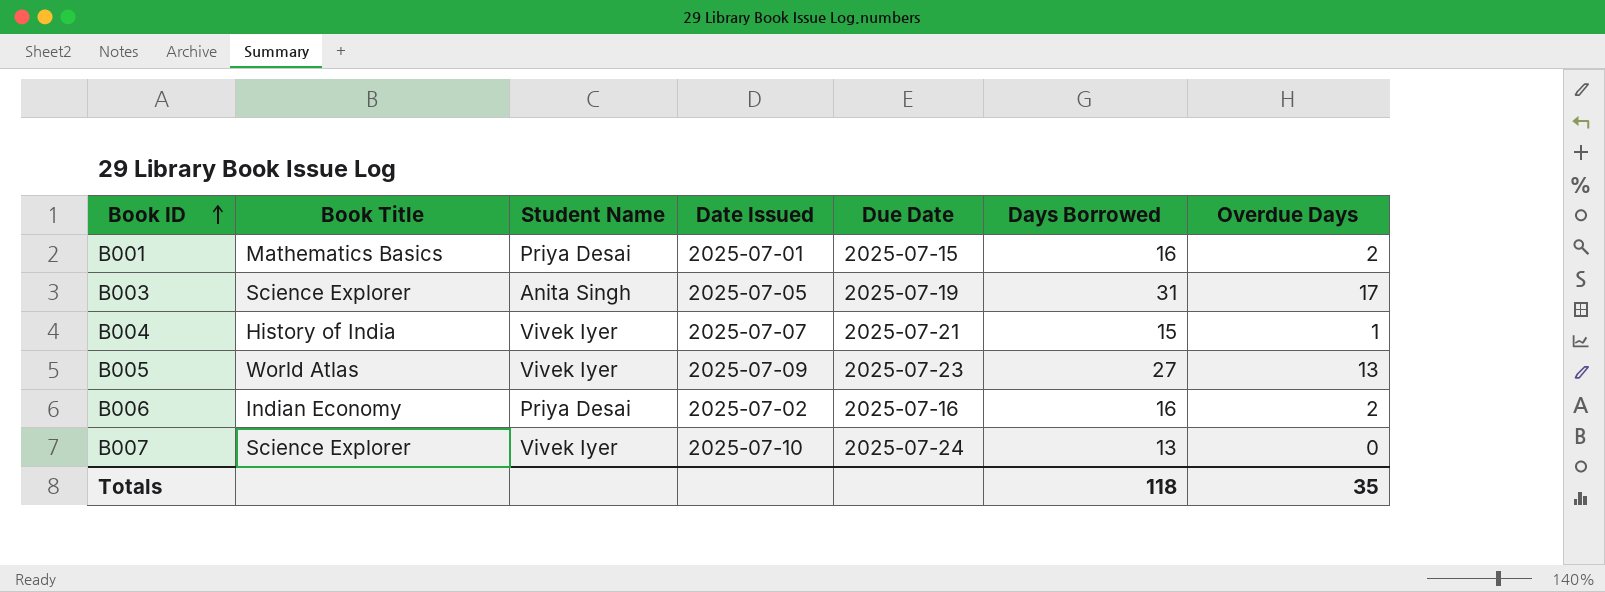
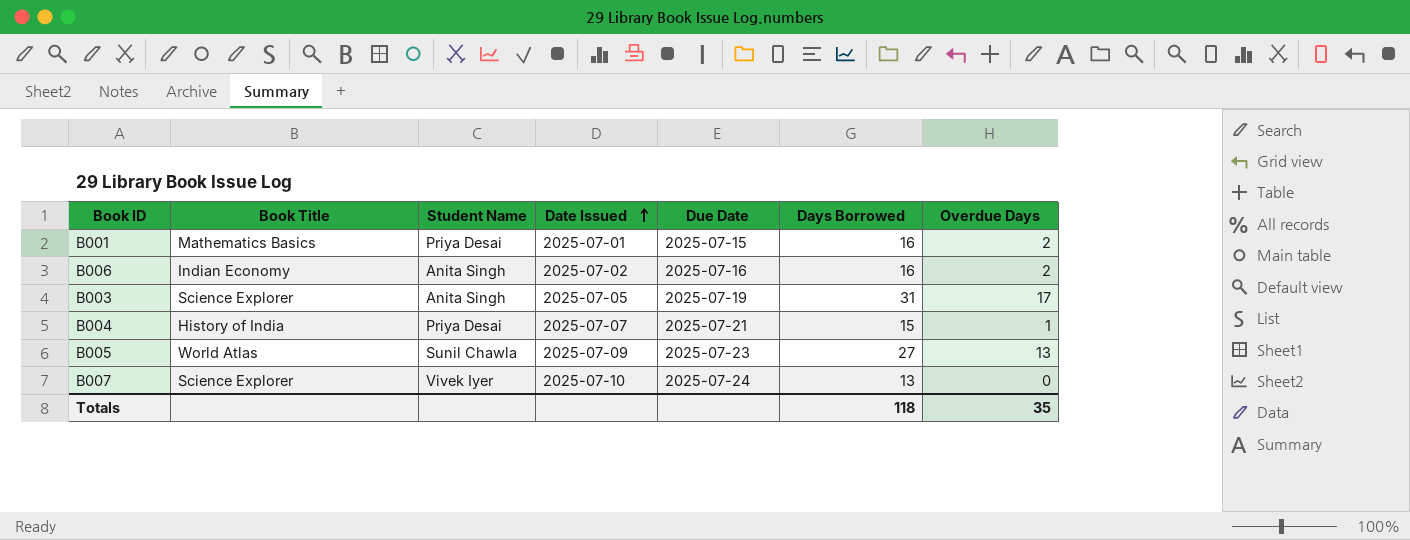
row order: Book ID ascending -> Date Issued ascending
B006 | Student Name: Priya Desai -> Anita Singh
B004 | Student Name: Vivek Iyer -> Priya Desai
B005 | Student Name: Vivek Iyer -> Sunil Chawla

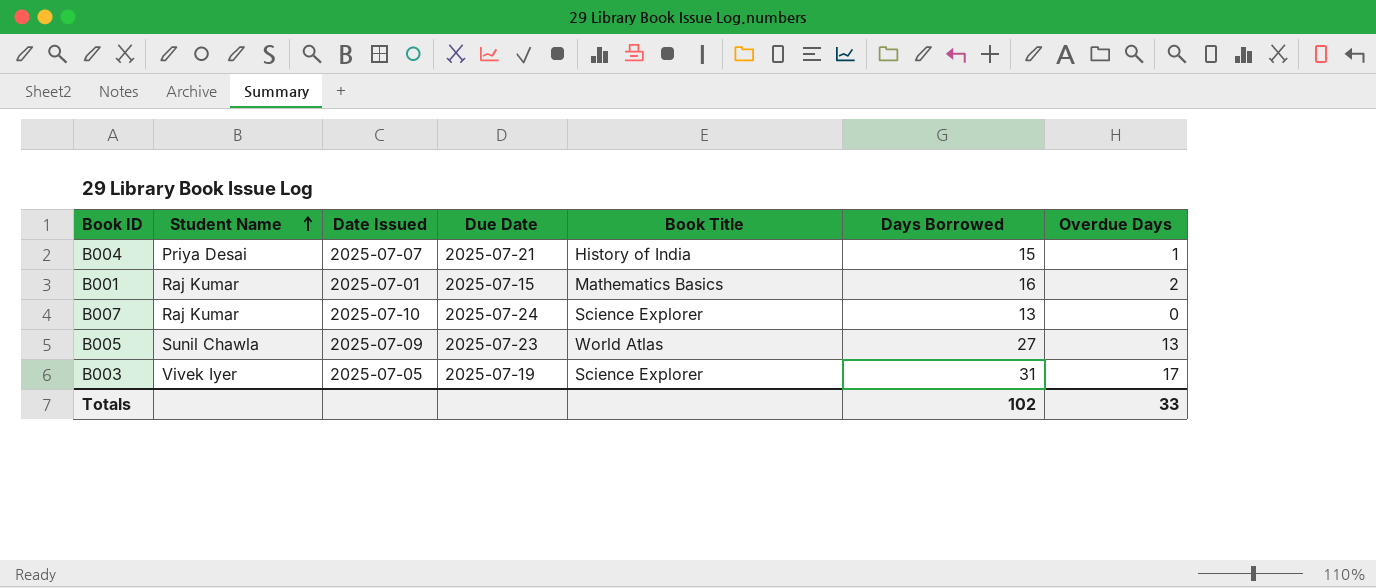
row order: Date Issued ascending -> Student Name ascending
column Book Title | position: 2 -> 5
row B006: Indian Economy | Anita Singh | 2025-07-02 | 2025-07-16 | 16 | 2 -> none
B001 | Student Name: Priya Desai -> Raj Kumar
B007 | Student Name: Vivek Iyer -> Raj Kumar
B003 | Student Name: Anita Singh -> Vivek Iyer
Totals | Days Borrowed: 118 -> 102
Totals | Overdue Days: 35 -> 33

